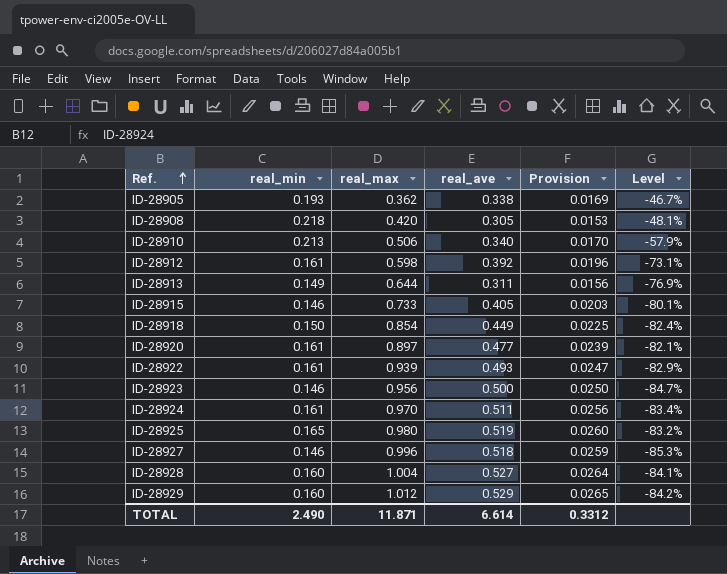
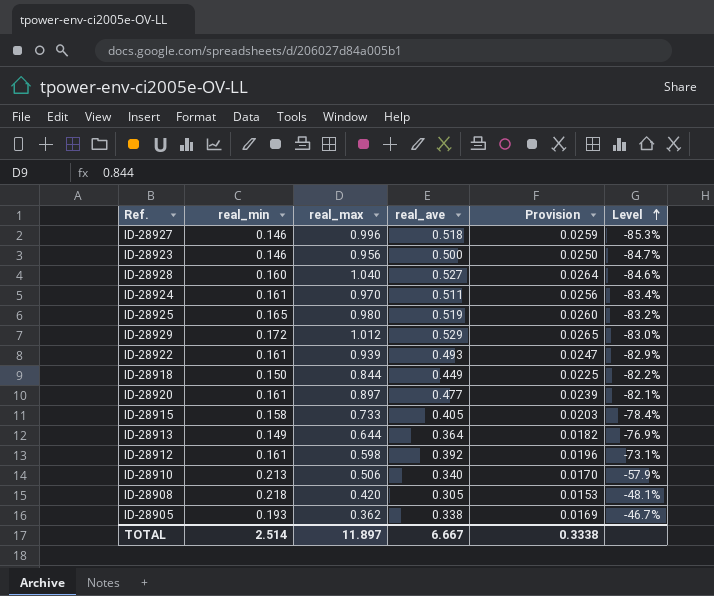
row order: Ref. ascending -> Level ascending
ID-28928 | real_max: 1.004 -> 1.040
ID-28928 | Level: -84.1% -> -84.6%
ID-28929 | real_min: 0.160 -> 0.172
ID-28929 | Level: -84.2% -> -83.0%
ID-28918 | real_max: 0.854 -> 0.844
ID-28918 | Level: -82.4% -> -82.2%
ID-28915 | real_min: 0.146 -> 0.158
ID-28915 | Level: -80.1% -> -78.4%
ID-28913 | real_ave: 0.311 -> 0.364
ID-28913 | Provision: 0.0156 -> 0.0182
TOTAL | real_min: 2.490 -> 2.514
TOTAL | real_max: 11.871 -> 11.897
TOTAL | real_ave: 6.614 -> 6.667
TOTAL | Provision: 0.3312 -> 0.3338

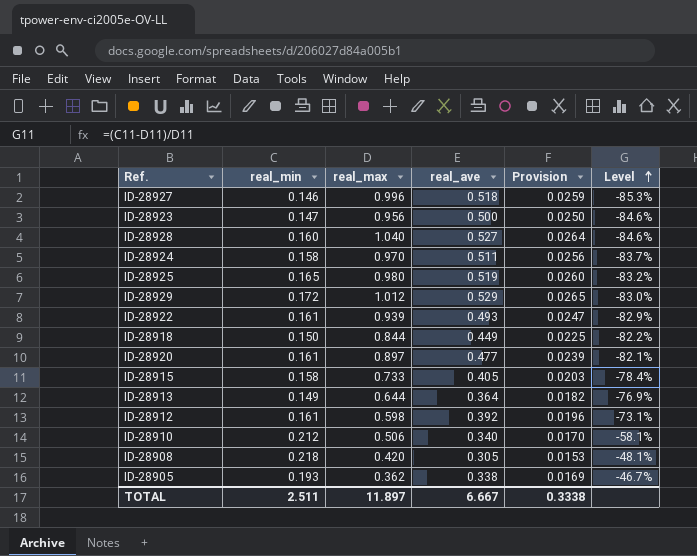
ID-28923 | real_min: 0.146 -> 0.147
ID-28923 | Level: -84.7% -> -84.6%
ID-28924 | real_min: 0.161 -> 0.158
ID-28924 | Level: -83.4% -> -83.7%
ID-28910 | real_min: 0.213 -> 0.212
ID-28910 | Level: -57.9% -> -58.1%
TOTAL | real_min: 2.514 -> 2.511

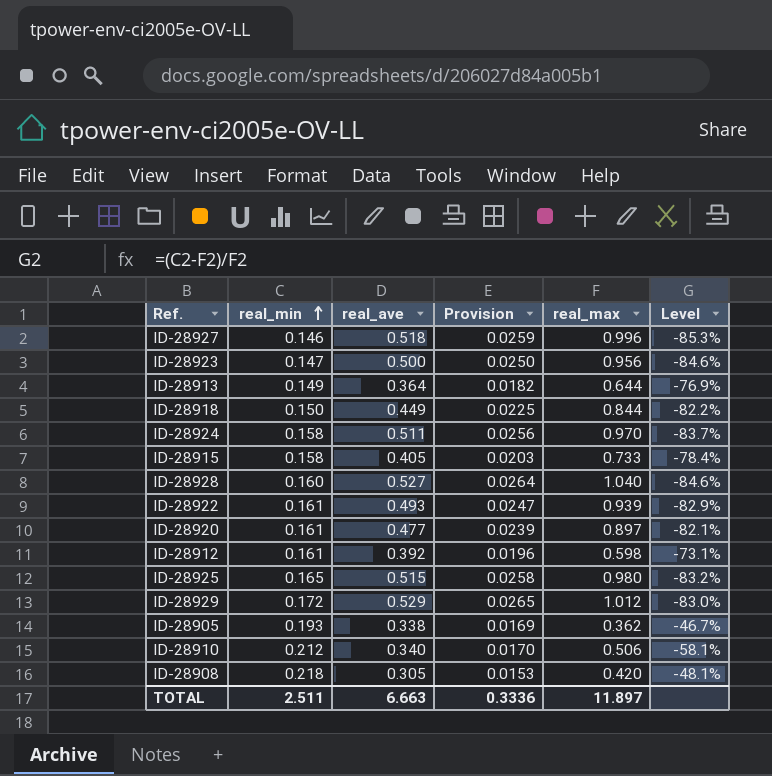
row order: Level ascending -> real_min ascending
column real_max | position: 3 -> 5
ID-28925 | real_ave: 0.519 -> 0.515
ID-28925 | Provision: 0.0260 -> 0.0258
TOTAL | real_ave: 6.667 -> 6.663
TOTAL | Provision: 0.3338 -> 0.3336

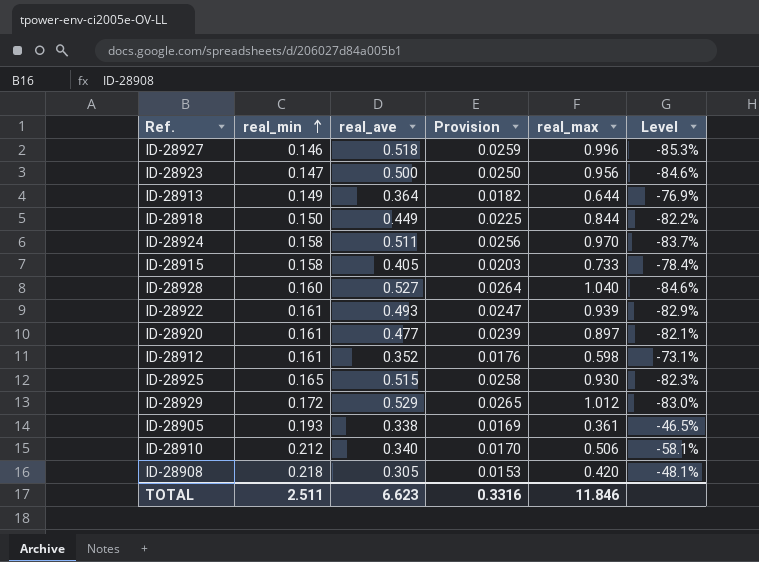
ID-28912 | real_ave: 0.392 -> 0.352
ID-28912 | Provision: 0.0196 -> 0.0176
ID-28925 | real_max: 0.980 -> 0.930
ID-28925 | Level: -83.2% -> -82.3%
ID-28905 | real_max: 0.362 -> 0.361
ID-28905 | Level: -46.7% -> -46.5%
TOTAL | real_ave: 6.663 -> 6.623
TOTAL | Provision: 0.3336 -> 0.3316
TOTAL | real_max: 11.897 -> 11.846

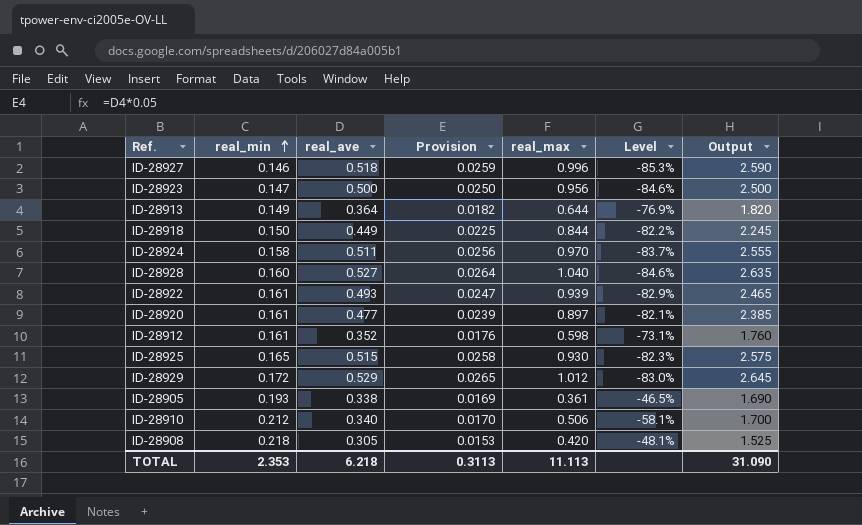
column Output | formula: none -> [real_ave] * 5
row ID-28915: 0.158 | 0.405 | 0.0203 | 0.733 | -78.4% -> none
TOTAL | real_min: 2.511 -> 2.353
TOTAL | real_ave: 6.623 -> 6.218
TOTAL | Provision: 0.3316 -> 0.3113
TOTAL | real_max: 11.846 -> 11.113

